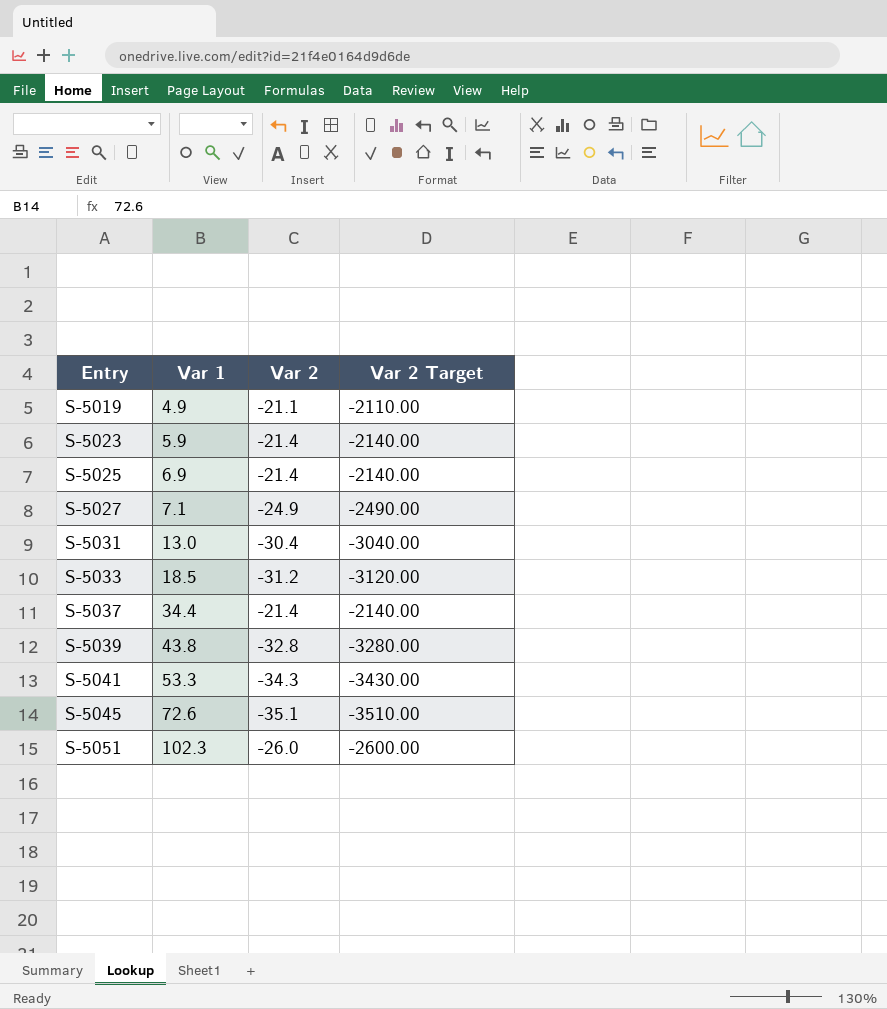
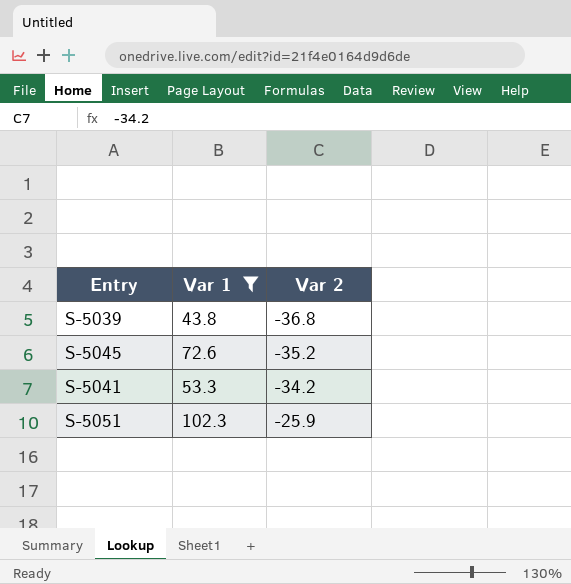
filter: none -> Var 1 >= 43.8
row order: Entry ascending -> Var 2 ascending
column Var 2 Target | formula: [Var 2] * 100 -> none
S-5039 | Var 2: -32.8 -> -36.8
S-5045 | Var 2: -35.1 -> -35.2
S-5041 | Var 2: -34.3 -> -34.2
S-5051 | Var 2: -26.0 -> -25.9

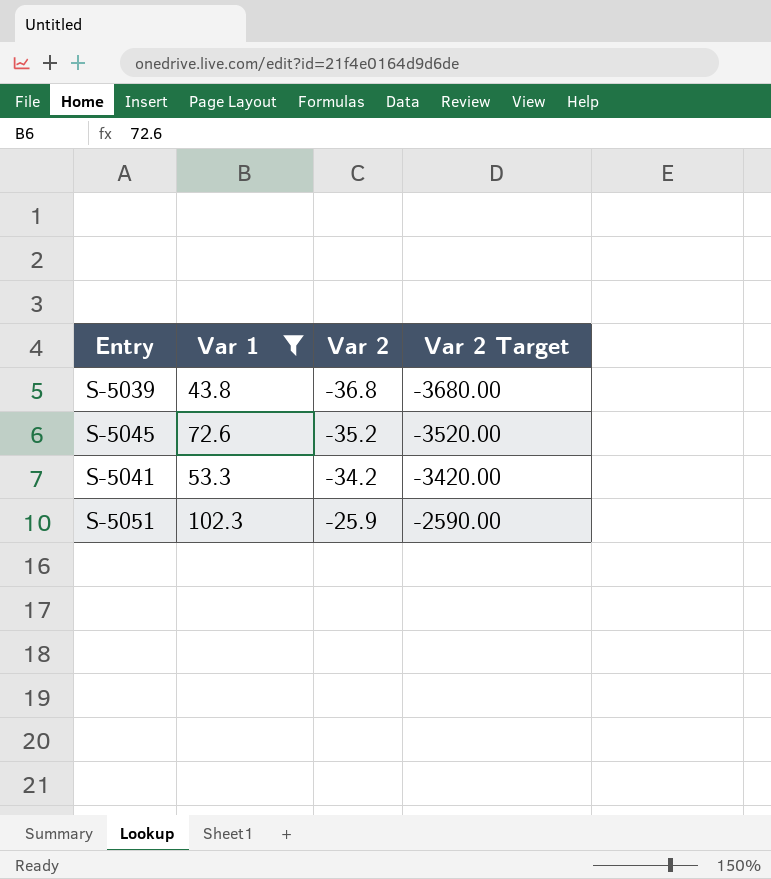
column Var 2 Target | formula: none -> [Var 2] * 100

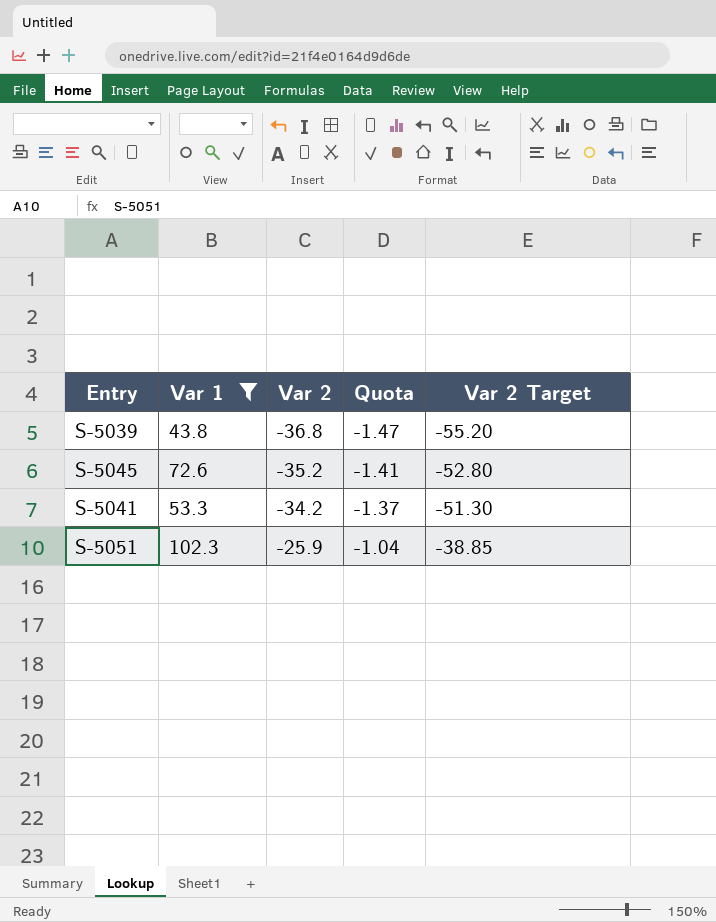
column Quota | formula: none -> [Var 2] * 0.04
column Var 2 Target | formula: [Var 2] * 100 -> [Var 2] * 1.5

